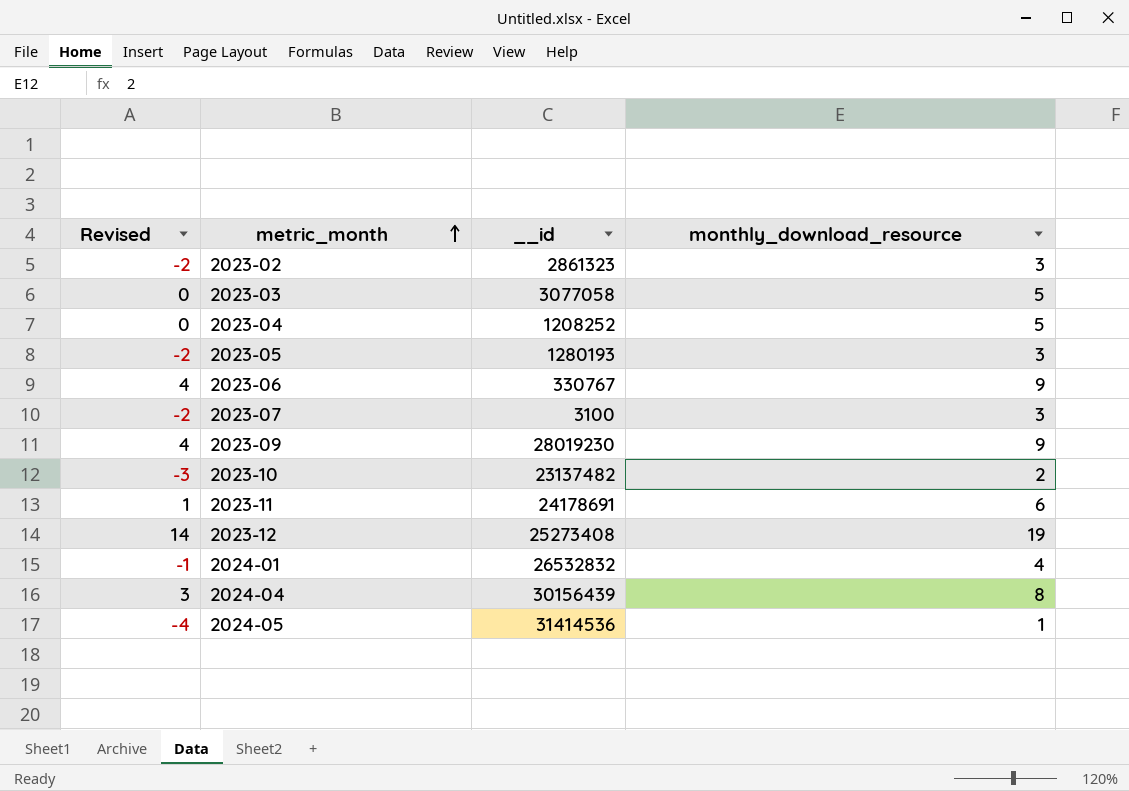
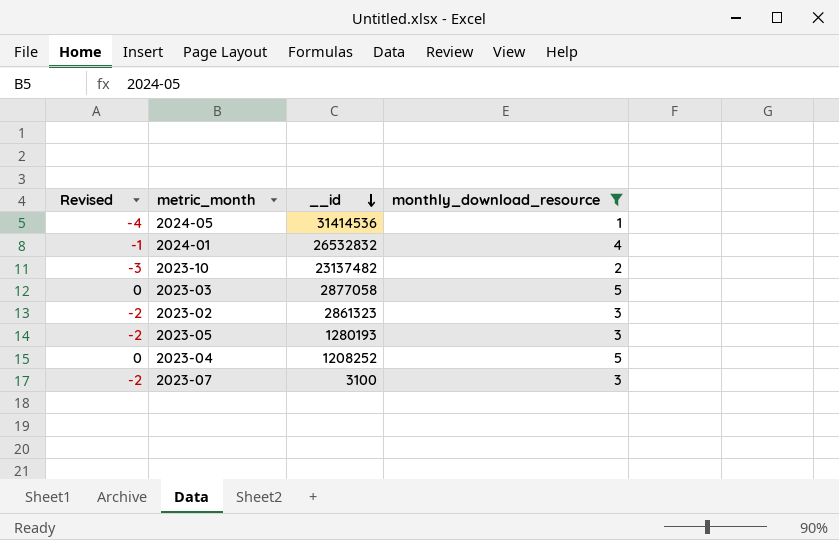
filter: none -> monthly_download_resource <= 5
row order: metric_month ascending -> __id descending
2023-03 | __id: 3077058 -> 2877058

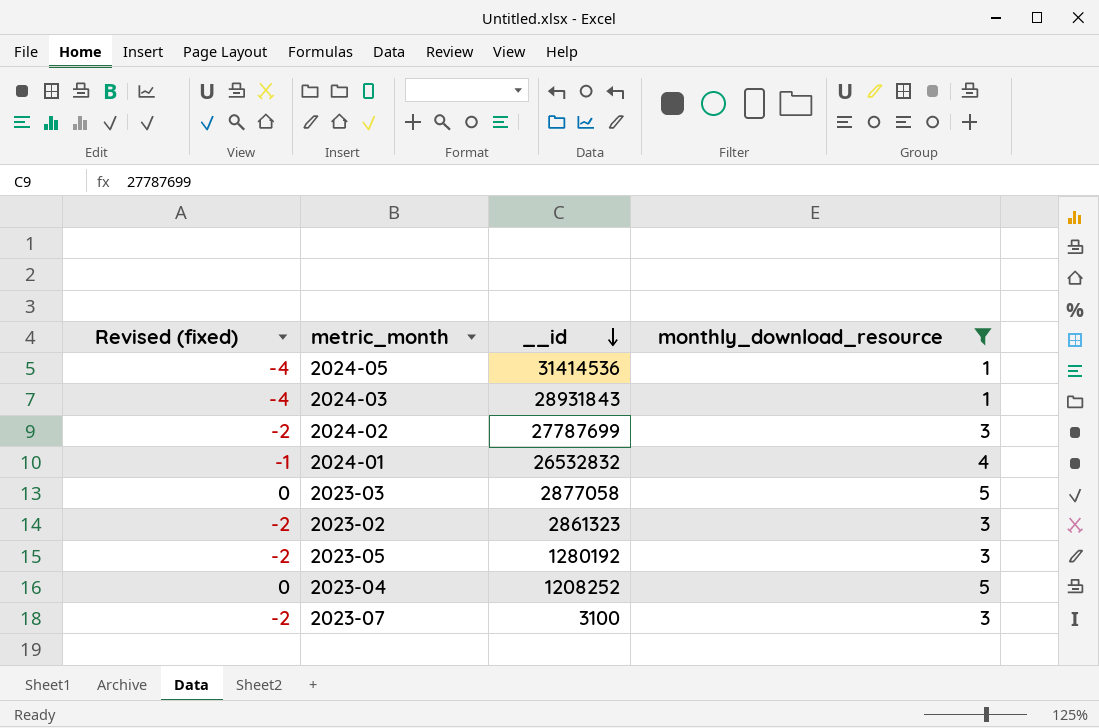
column name: Revised -> Revised (fixed)
row 2023-10: -3 | 23137482 | 2 -> none
row 2024-03: none -> -4 | 28931843 | 1
row 2024-02: none -> -2 | 27787699 | 3
2023-05 | __id: 1280193 -> 1280192

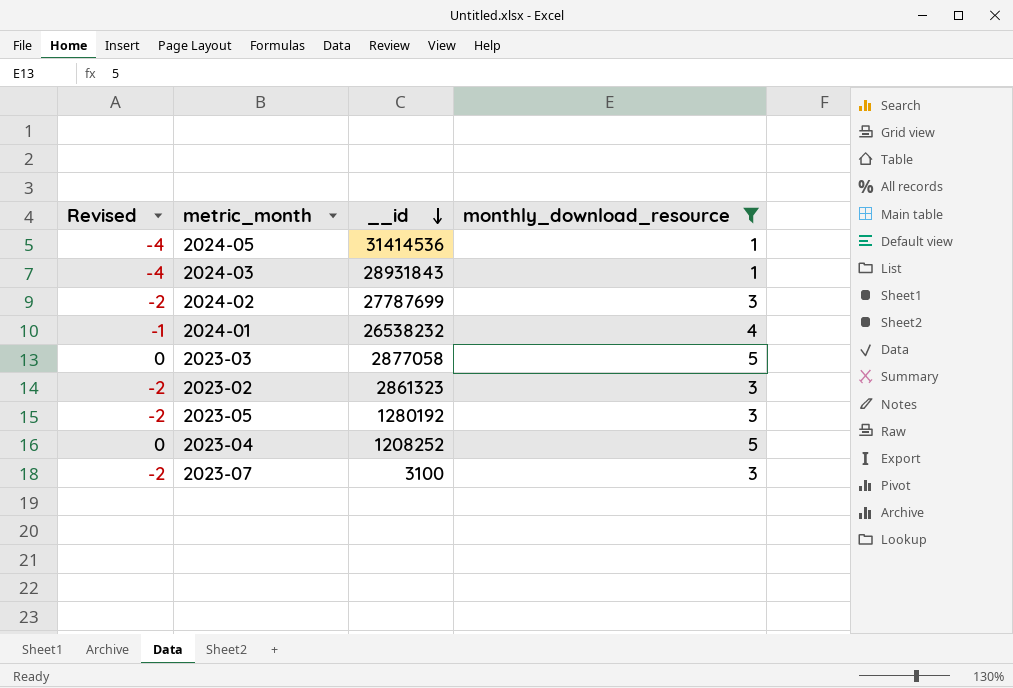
column name: Revised (fixed) -> Revised
2024-01 | __id: 26532832 -> 26538232

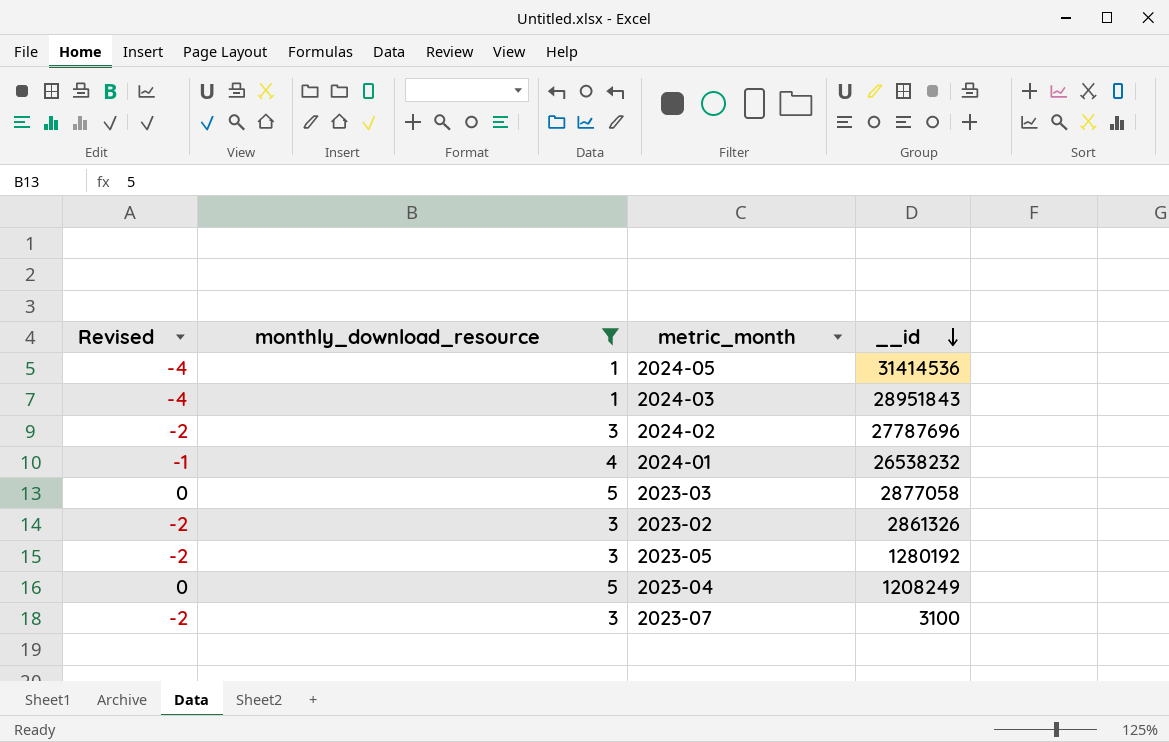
column monthly_download_resource | position: 4 -> 2
2024-03 | __id: 28931843 -> 28951843
2024-02 | __id: 27787699 -> 27787696
2023-02 | __id: 2861323 -> 2861326
2023-04 | __id: 1208252 -> 1208249

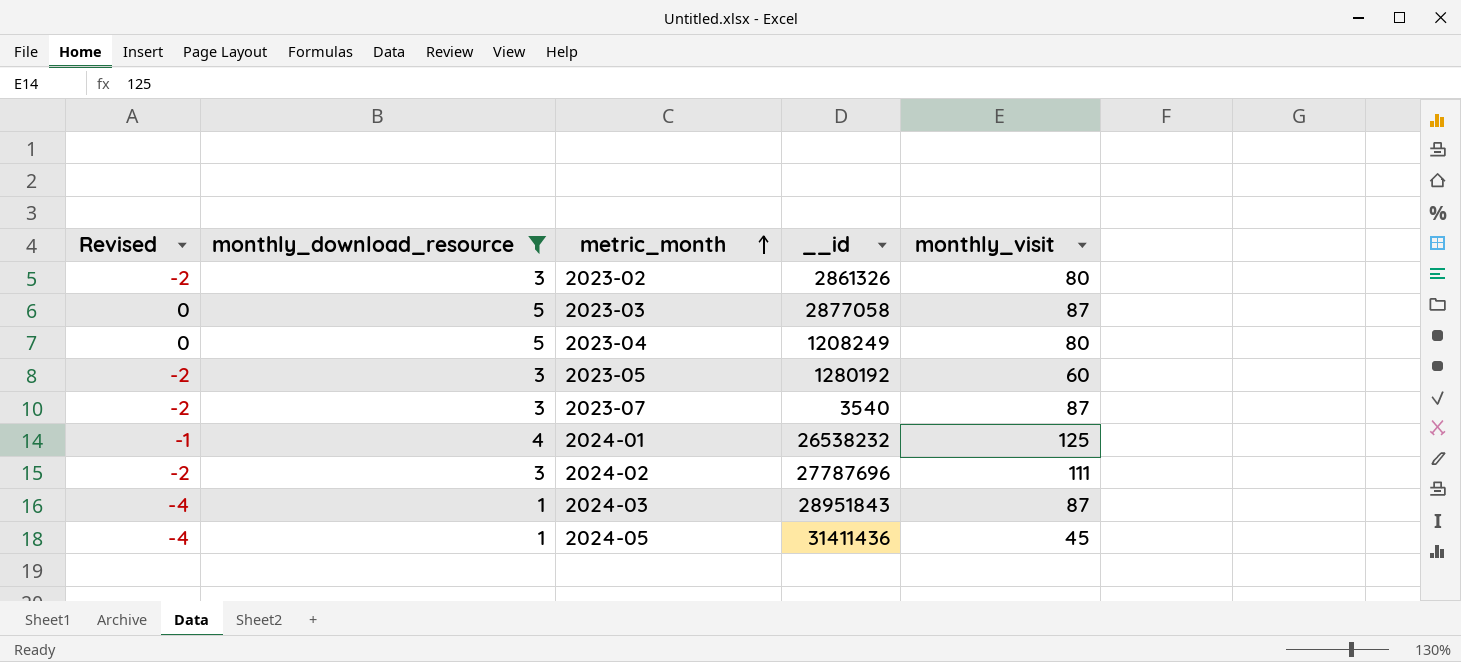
row order: __id descending -> metric_month ascending
column monthly_visit | position: none -> 5
2023-07 | __id: 3100 -> 3540
2024-05 | __id: 31414536 -> 31411436

